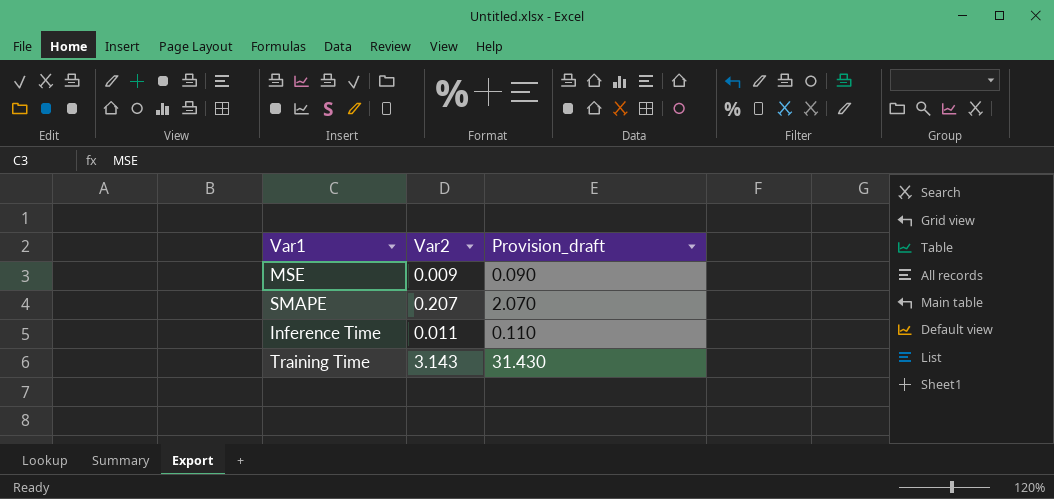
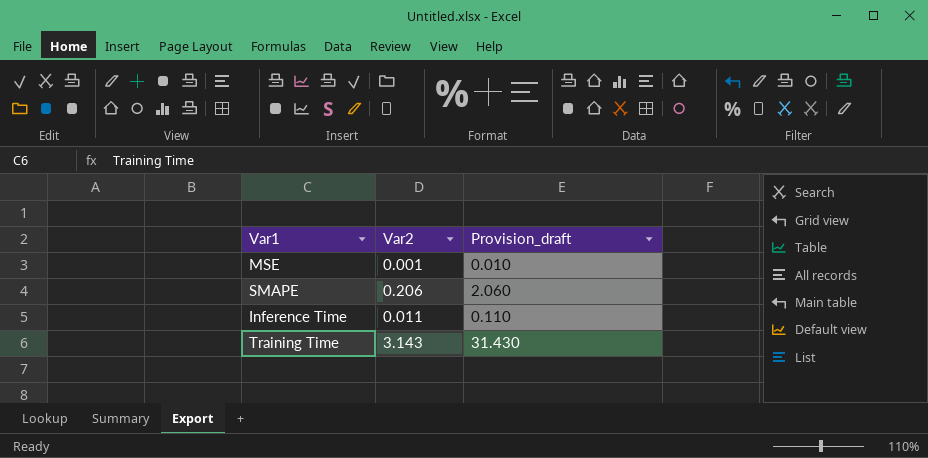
MSE | Var2: 0.009 -> 0.001
MSE | Provision_draft: 0.090 -> 0.010
SMAPE | Var2: 0.207 -> 0.206
SMAPE | Provision_draft: 2.070 -> 2.060

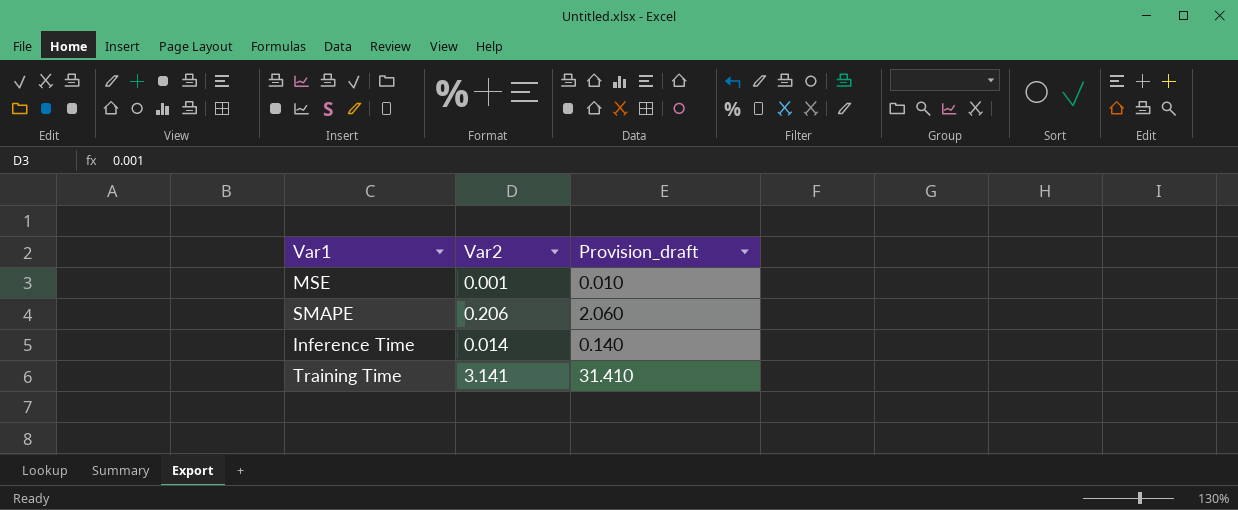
Inference Time | Var2: 0.011 -> 0.014
Inference Time | Provision_draft: 0.110 -> 0.140
Training Time | Var2: 3.143 -> 3.141
Training Time | Provision_draft: 31.430 -> 31.410

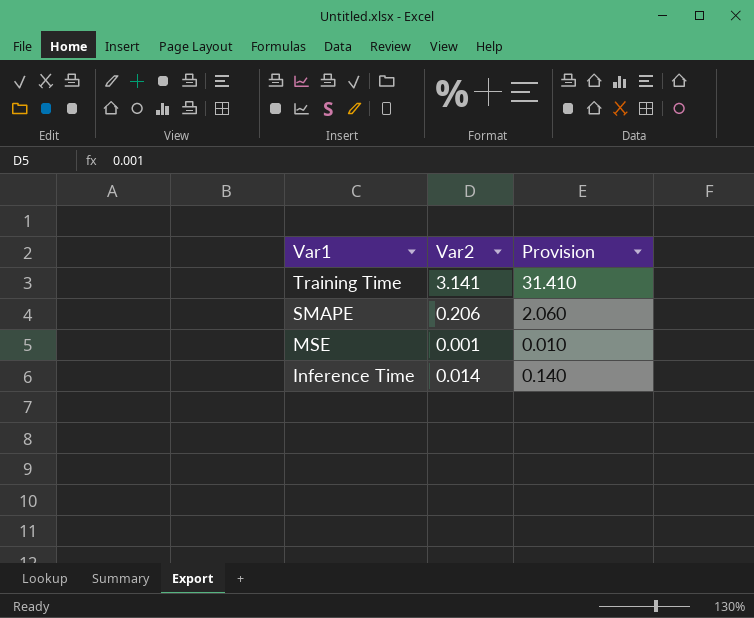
row order: none -> Var1 descending
column name: Provision_draft -> Provision

